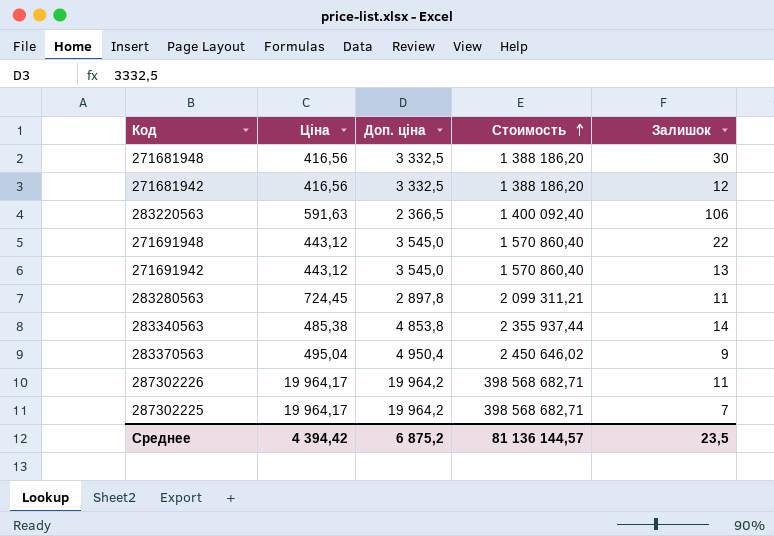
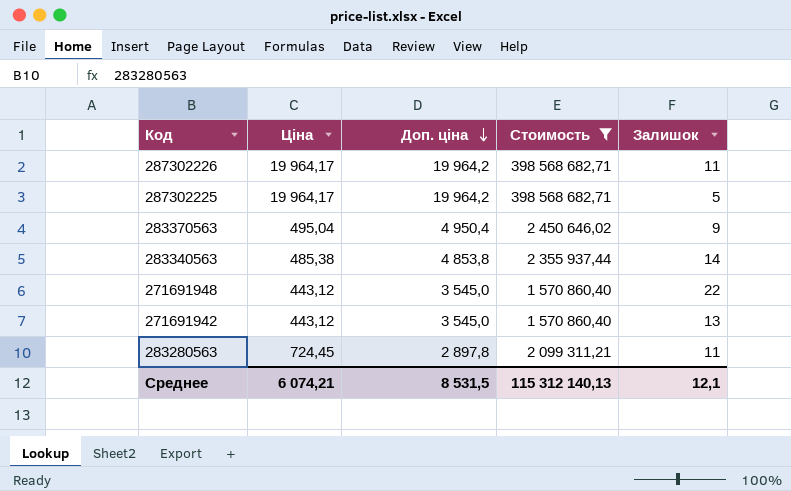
filter: none -> Стоимость >= 1 570 860,40
row order: Стоимость ascending -> Доп. ціна descending
287302225 | Залишок: 7 -> 5
Среднее | Ціна: 4 394,42 -> 6 074,21
Среднее | Доп. ціна: 6 875,2 -> 8 531,5
Среднее | Стоимость: 81 136 144,57 -> 115 312 140,13
Среднее | Залишок: 23,5 -> 12,1

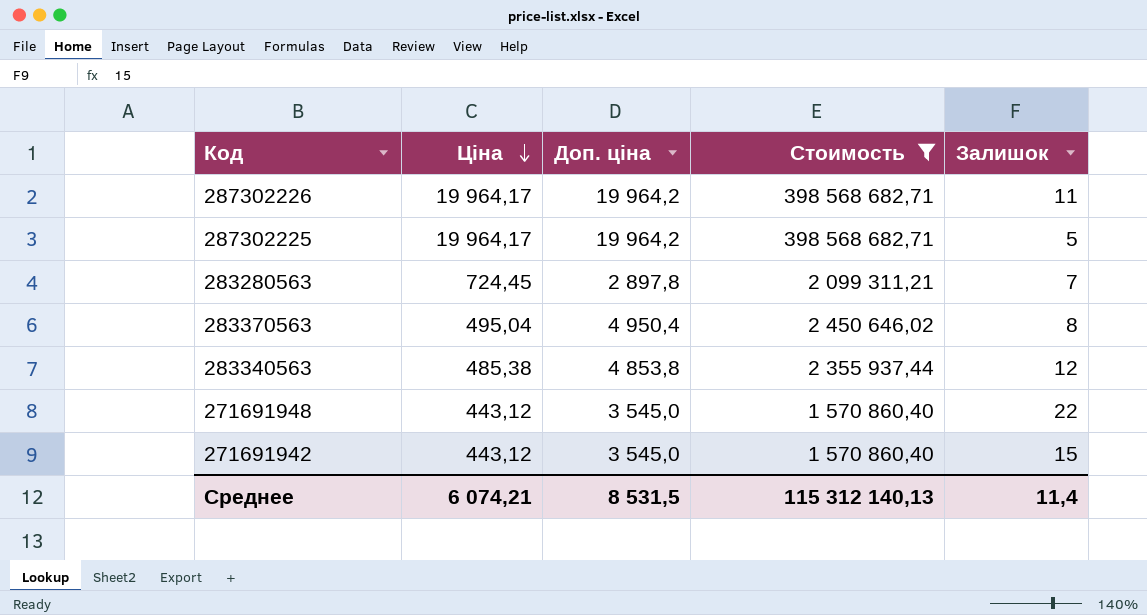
row order: Доп. ціна descending -> Ціна descending
283280563 | Залишок: 11 -> 7
283370563 | Залишок: 9 -> 8
283340563 | Залишок: 14 -> 12
271691942 | Залишок: 13 -> 15
Среднее | Залишок: 12,1 -> 11,4

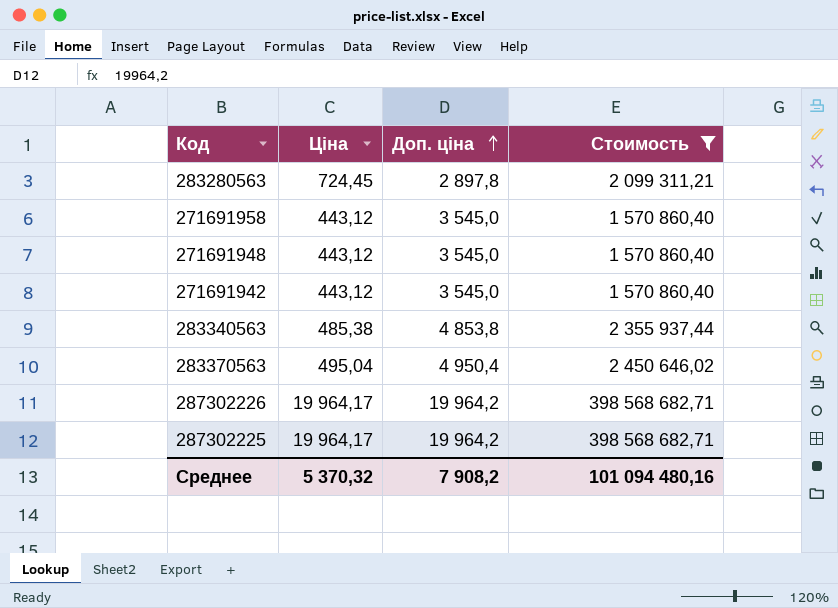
row order: Ціна descending -> Доп. ціна ascending
column Залишок | position: 5 -> none
row 271691958: none -> 443,12 | 3 545,0 | 1 570 860,40
Среднее | Ціна: 6 074,21 -> 5 370,32
Среднее | Доп. ціна: 8 531,5 -> 7 908,2
Среднее | Стоимость: 115 312 140,13 -> 101 094 480,16

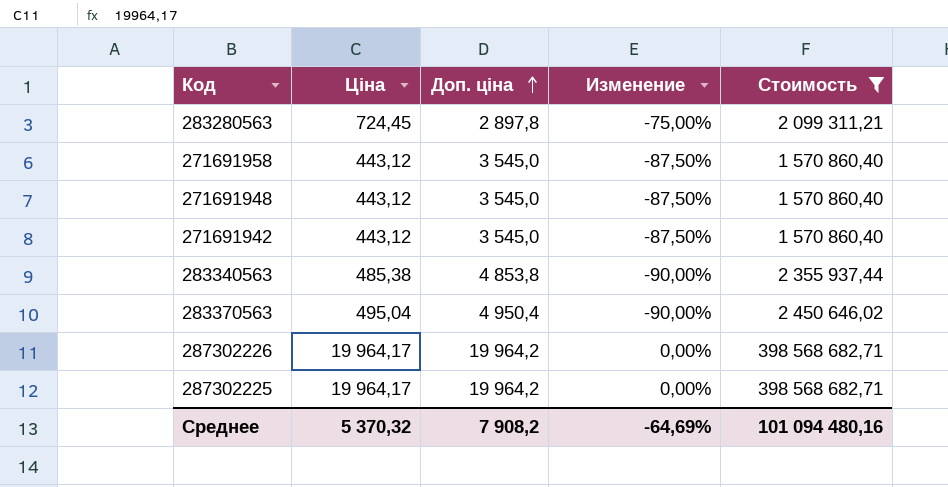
column Изменение | formula: none -> ([Ціна] - [Доп. ціна]) / [Доп. ціна]

